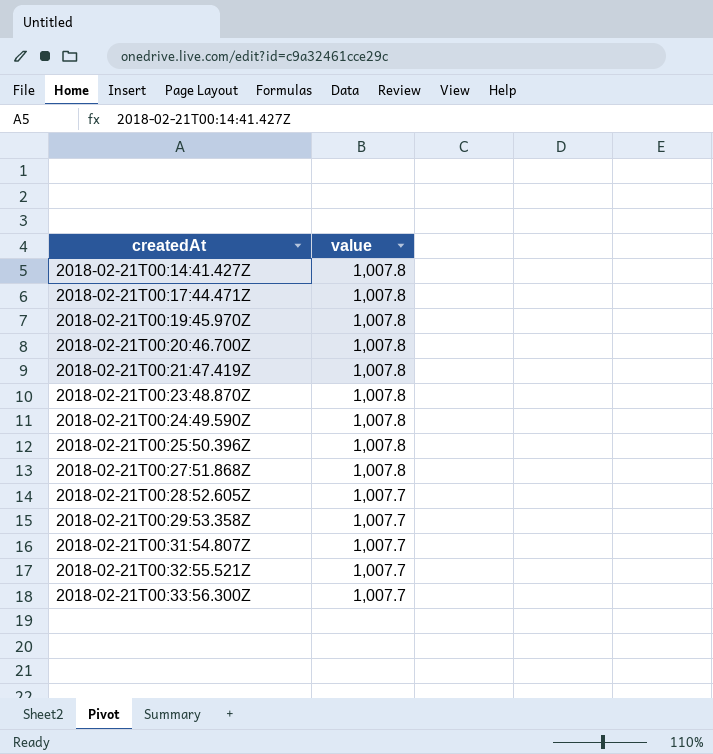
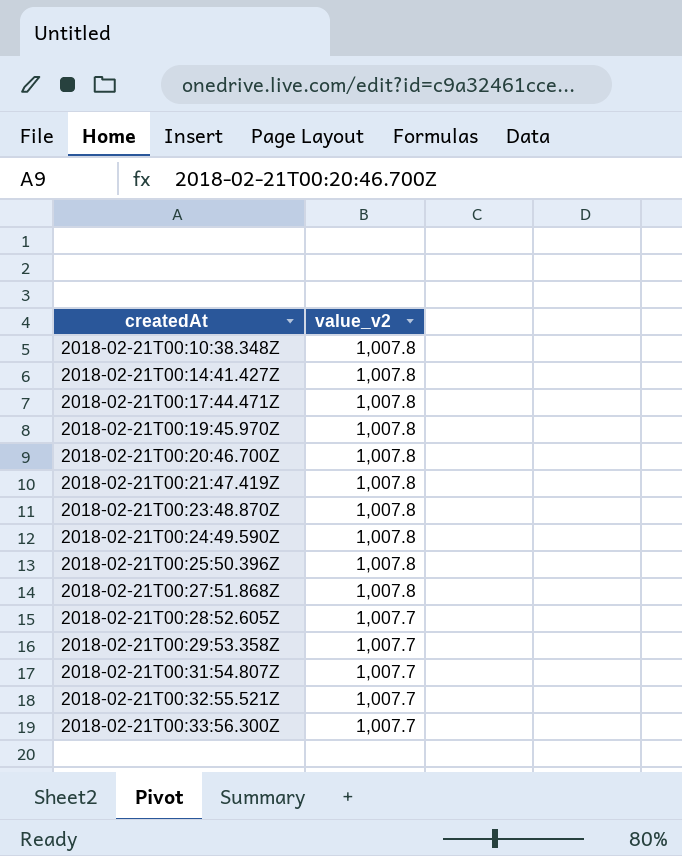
column name: value -> value_v2
row 2018-02-21T00:10:38.348Z: none -> 1,007.8

